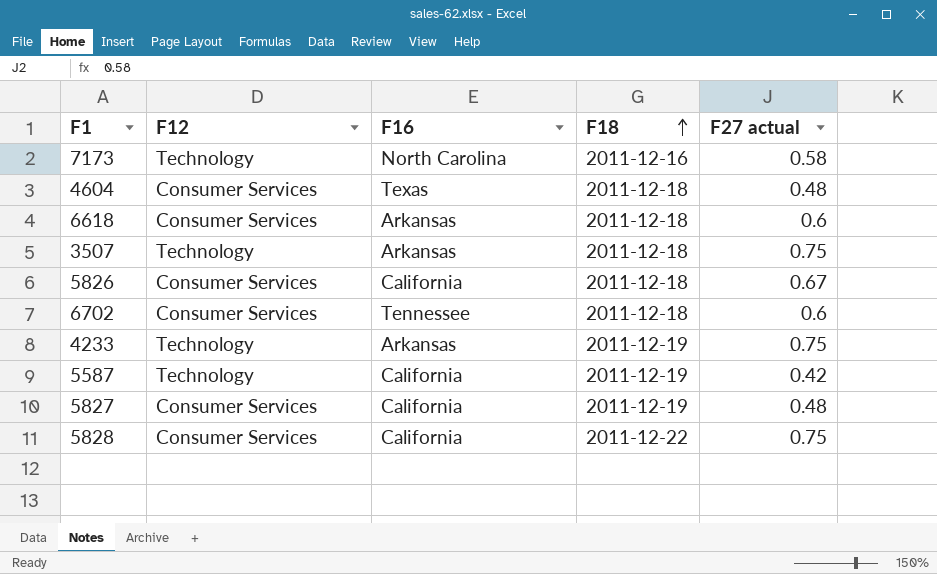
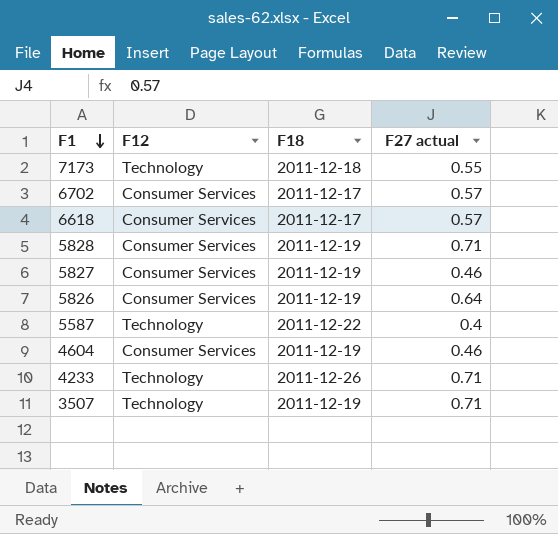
row order: F18 ascending -> F1 descending
column F16 | position: 3 -> none
7173 | F18: 2011-12-16 -> 2011-12-18
7173 | F27 actual: 0.58 -> 0.55
6702 | F18: 2011-12-18 -> 2011-12-17
6702 | F27 actual: 0.6 -> 0.57
6618 | F18: 2011-12-18 -> 2011-12-17
6618 | F27 actual: 0.6 -> 0.57
5828 | F18: 2011-12-22 -> 2011-12-19
5828 | F27 actual: 0.75 -> 0.71
5827 | F27 actual: 0.48 -> 0.46
5826 | F18: 2011-12-18 -> 2011-12-19
5826 | F27 actual: 0.67 -> 0.64
5587 | F18: 2011-12-19 -> 2011-12-22
5587 | F27 actual: 0.42 -> 0.4
4604 | F18: 2011-12-18 -> 2011-12-19
4604 | F27 actual: 0.48 -> 0.46
4233 | F18: 2011-12-19 -> 2011-12-26
4233 | F27 actual: 0.75 -> 0.71
3507 | F18: 2011-12-18 -> 2011-12-19
3507 | F27 actual: 0.75 -> 0.71

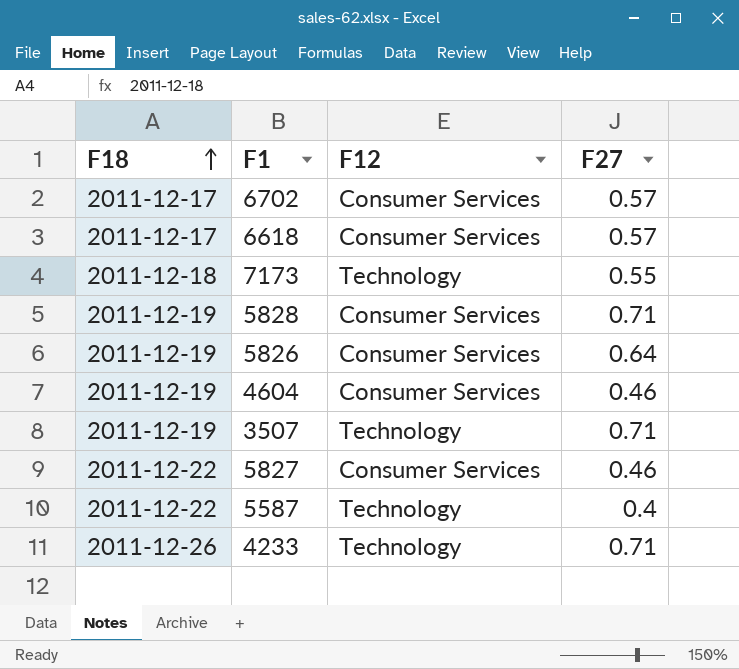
row order: F1 descending -> F18 ascending
column F18 | position: 3 -> 1
column name: F27 actual -> F27
5827 | F18: 2011-12-19 -> 2011-12-22

